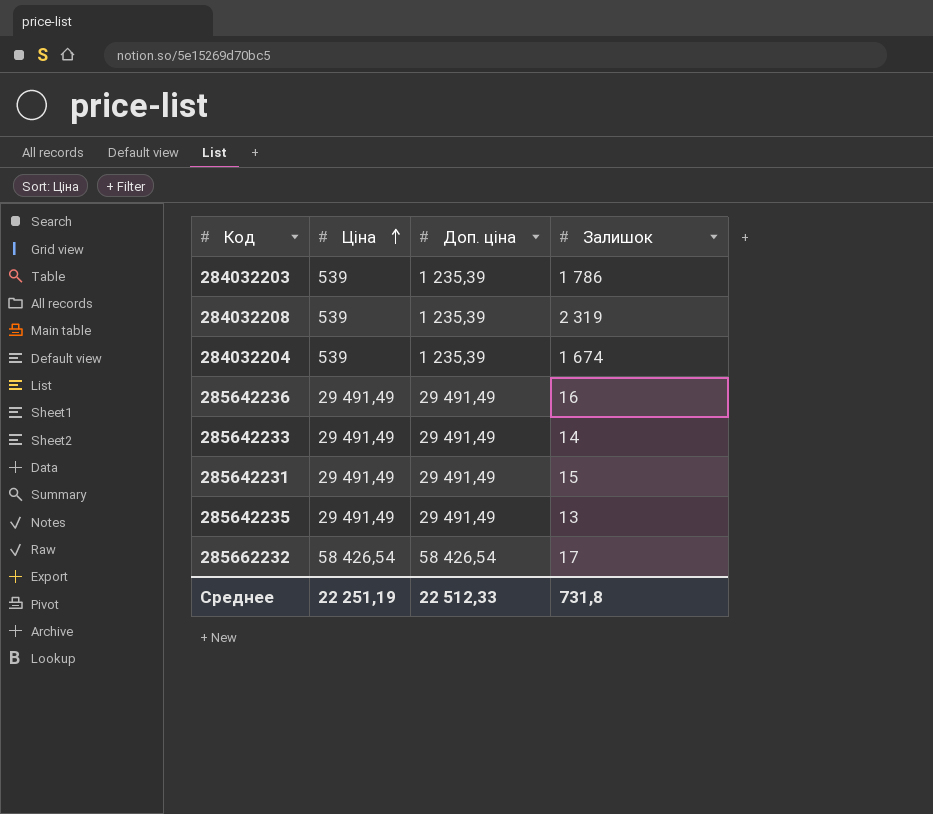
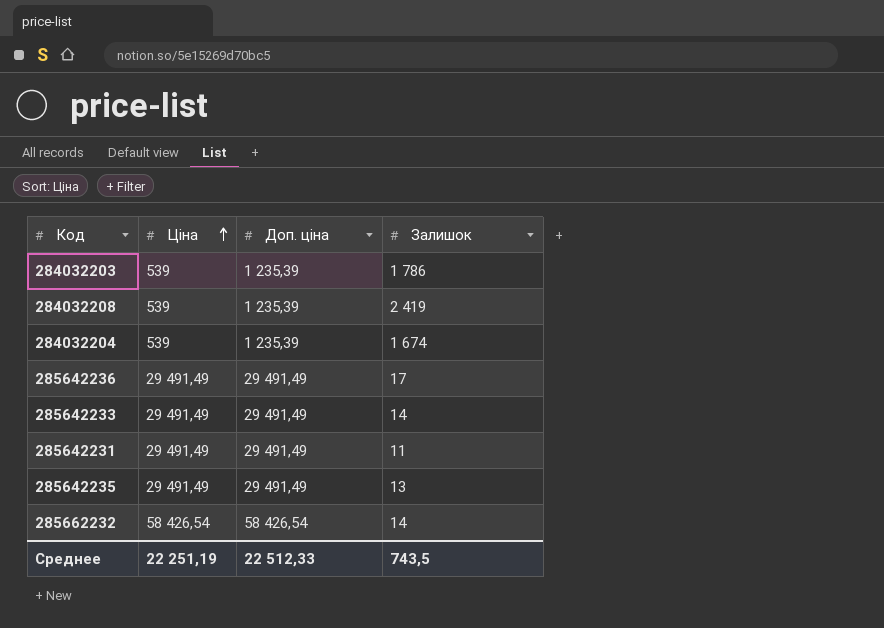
284032208 | Залишок: 2 319 -> 2 419
285642236 | Залишок: 16 -> 17
285642231 | Залишок: 15 -> 11
285662232 | Залишок: 17 -> 14
Среднее | Залишок: 731,8 -> 743,5

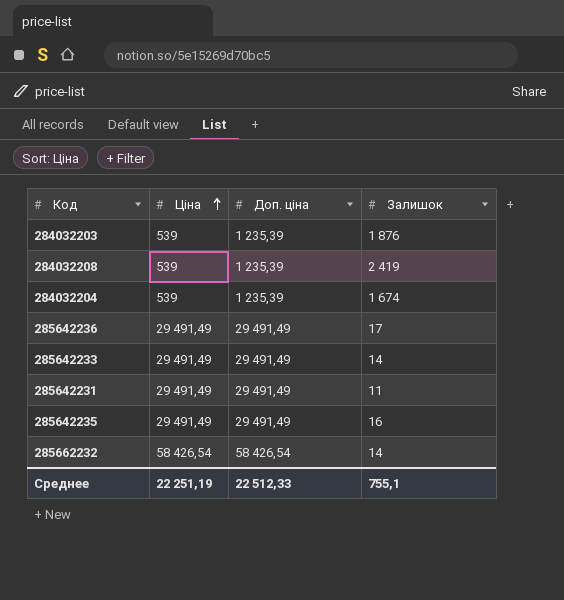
284032203 | Залишок: 1 786 -> 1 876
285642235 | Залишок: 13 -> 16
Среднее | Залишок: 743,5 -> 755,1

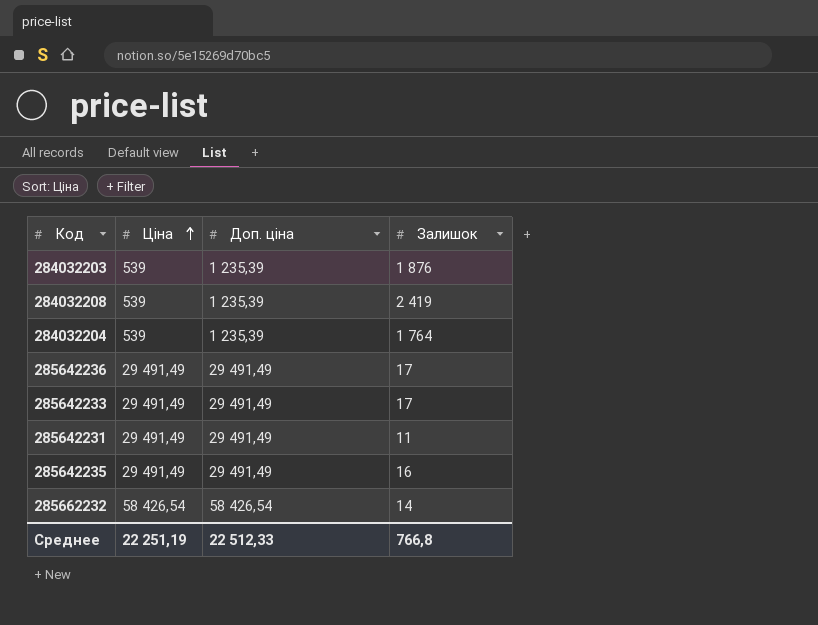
284032204 | Залишок: 1 674 -> 1 764
285642233 | Залишок: 14 -> 17
Среднее | Залишок: 755,1 -> 766,8

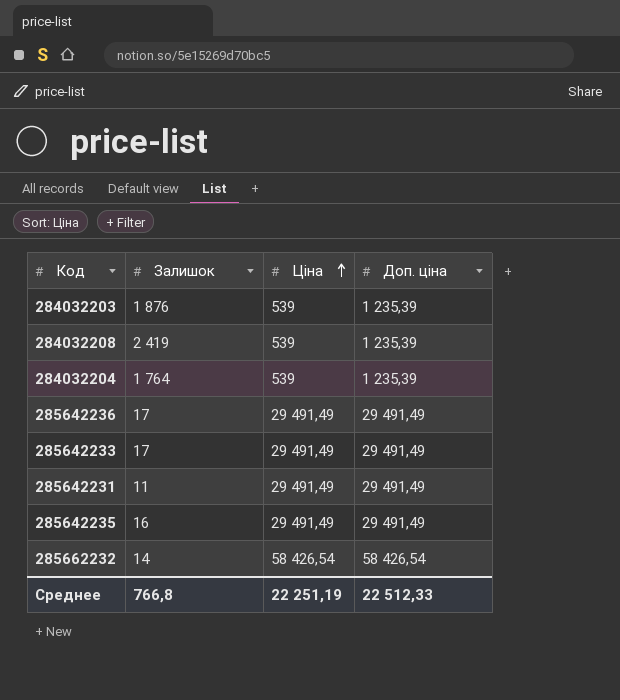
column Залишок | position: 4 -> 2

